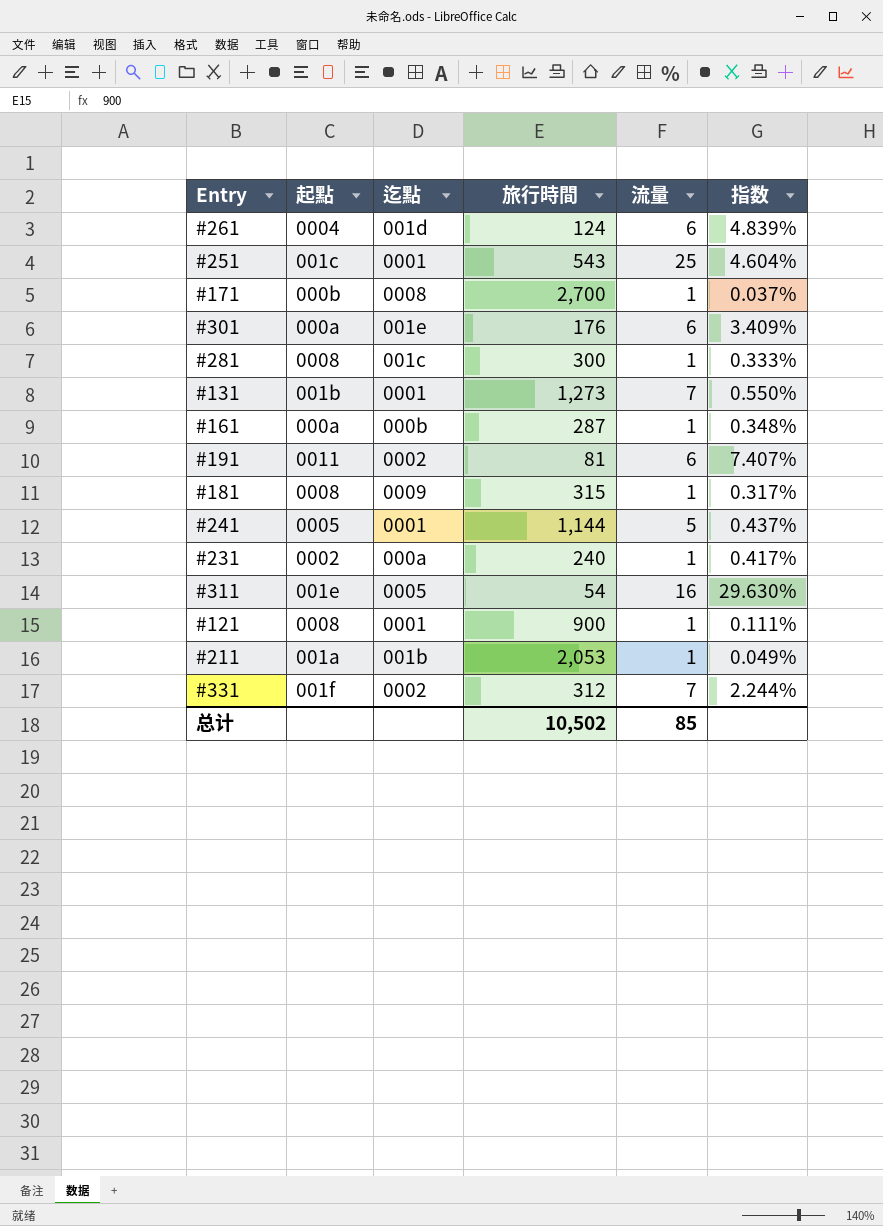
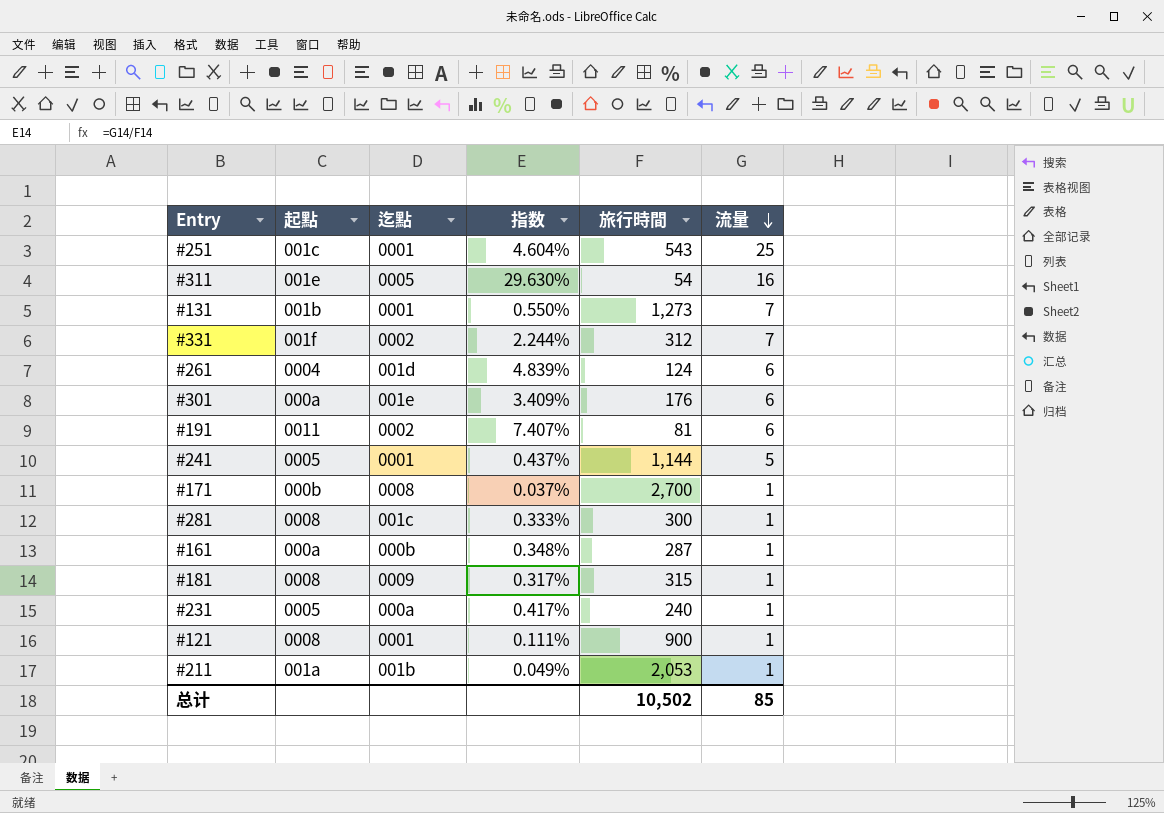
row order: none -> 流量 descending
column 指数 | position: 6 -> 4
#231 | 起點: 0002 -> 0005

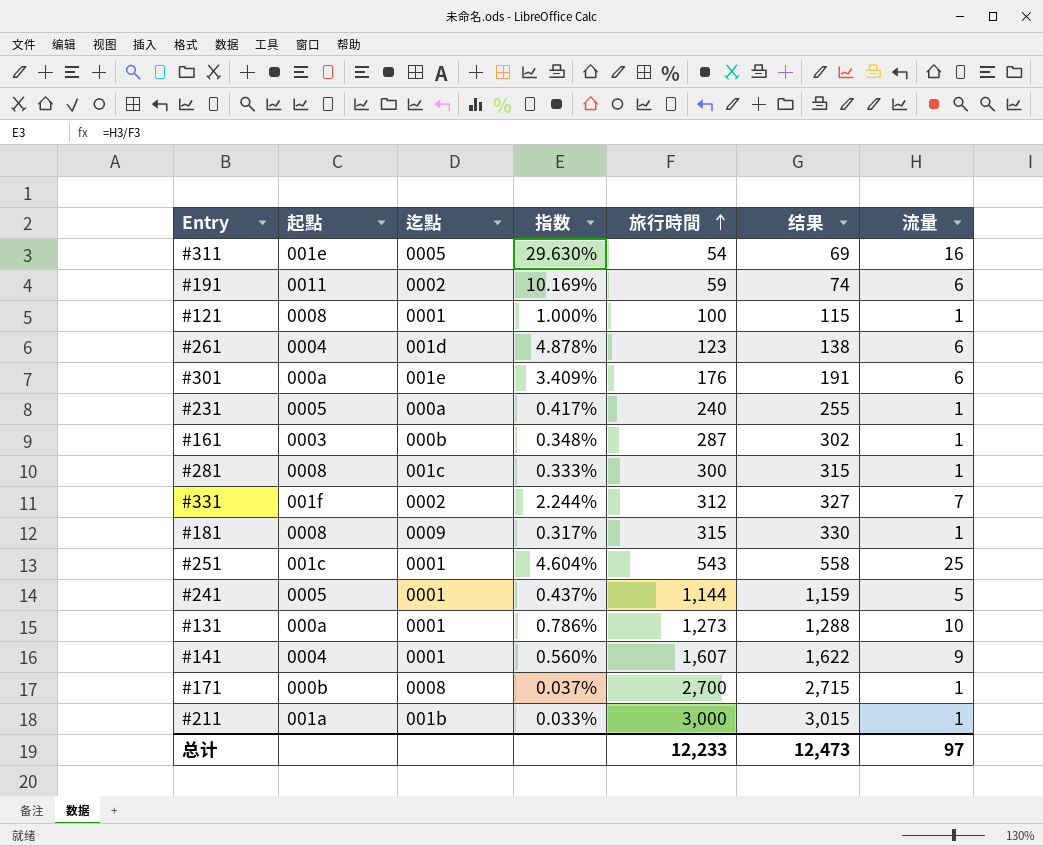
row order: 流量 descending -> 旅行時間 ascending
column 结果 | formula: none -> [旅行時間] + 15
#191 | 指数: 7.407% -> 10.169%
#191 | 旅行時間: 81 -> 59
#121 | 指数: 0.111% -> 1.000%
#121 | 旅行時間: 900 -> 100
#261 | 指数: 4.839% -> 4.878%
#261 | 旅行時間: 124 -> 123
#161 | 起點: 000a -> 0003
#131 | 起點: 001b -> 000a
#131 | 指数: 0.550% -> 0.786%
#131 | 流量: 7 -> 10
row #141: none -> 0004 | 0001 | 0.560% | 1,607 | 1,622 | 9
#211 | 指数: 0.049% -> 0.033%
#211 | 旅行時間: 2,053 -> 3,000
总计 | 旅行時間: 10,502 -> 12,233
总计 | 流量: 85 -> 97

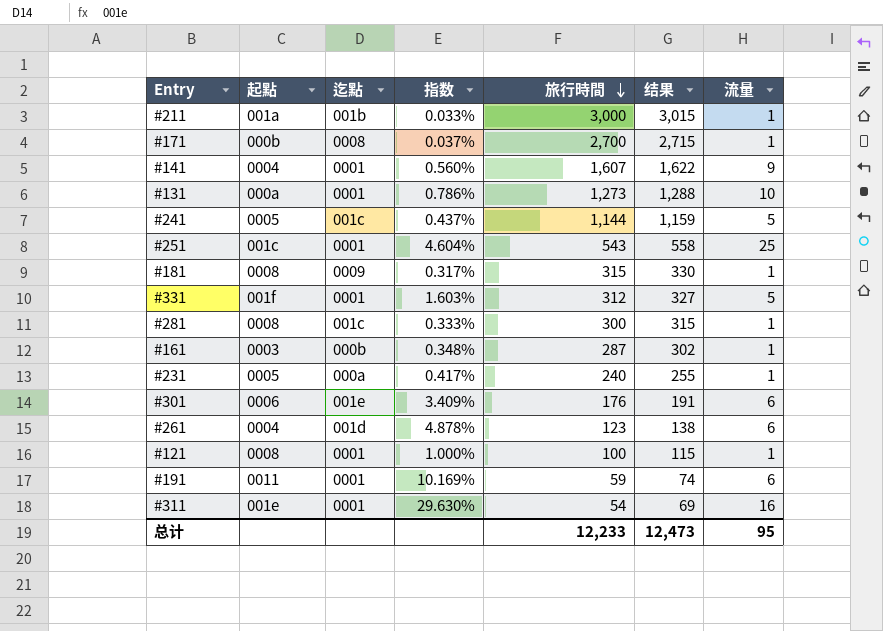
row order: 旅行時間 ascending -> 旅行時間 descending
#241 | 迄點: 0001 -> 001c
#331 | 迄點: 0002 -> 0001
#331 | 指数: 2.244% -> 1.603%
#331 | 流量: 7 -> 5
#301 | 起點: 000a -> 0006
#191 | 迄點: 0002 -> 0001
#311 | 迄點: 0005 -> 0001
总计 | 流量: 97 -> 95

